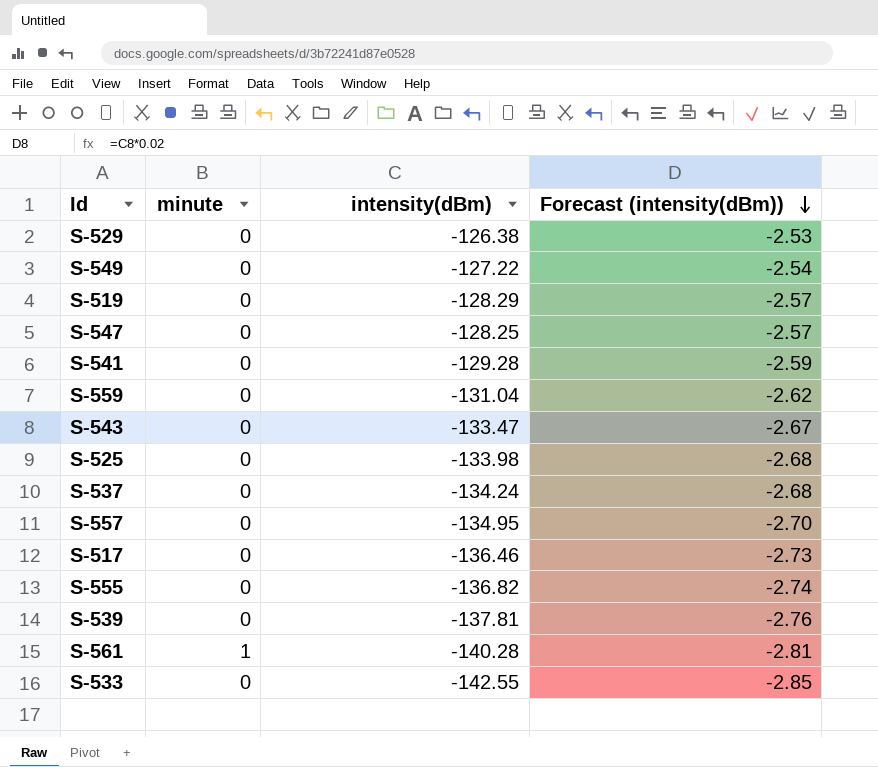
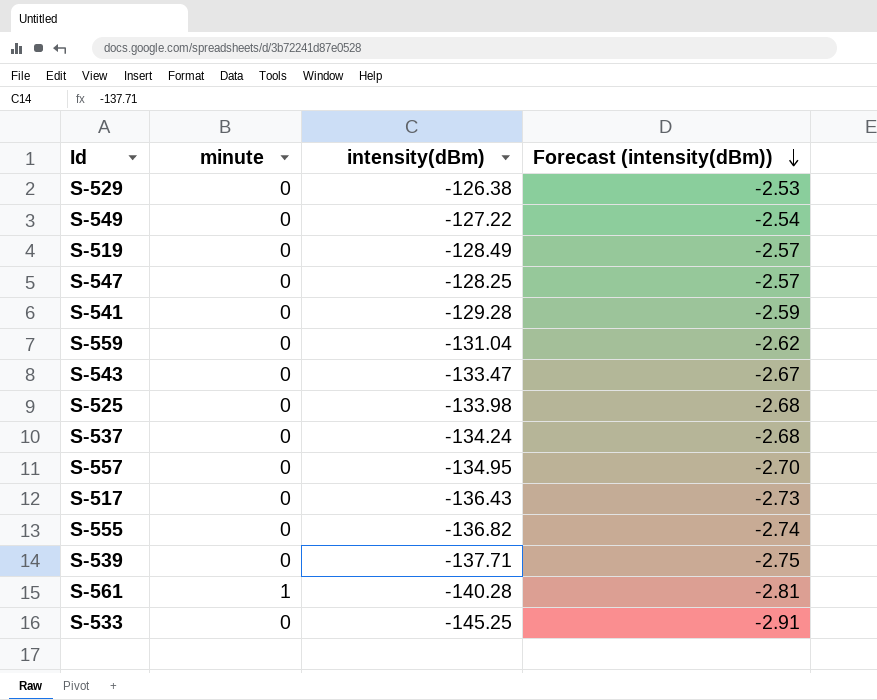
S-519 | intensity(dBm): -128.29 -> -128.49
S-517 | intensity(dBm): -136.46 -> -136.43
S-539 | intensity(dBm): -137.81 -> -137.71
S-539 | Forecast (intensity(dBm)): -2.76 -> -2.75
S-533 | intensity(dBm): -142.55 -> -145.25
S-533 | Forecast (intensity(dBm)): -2.85 -> -2.91

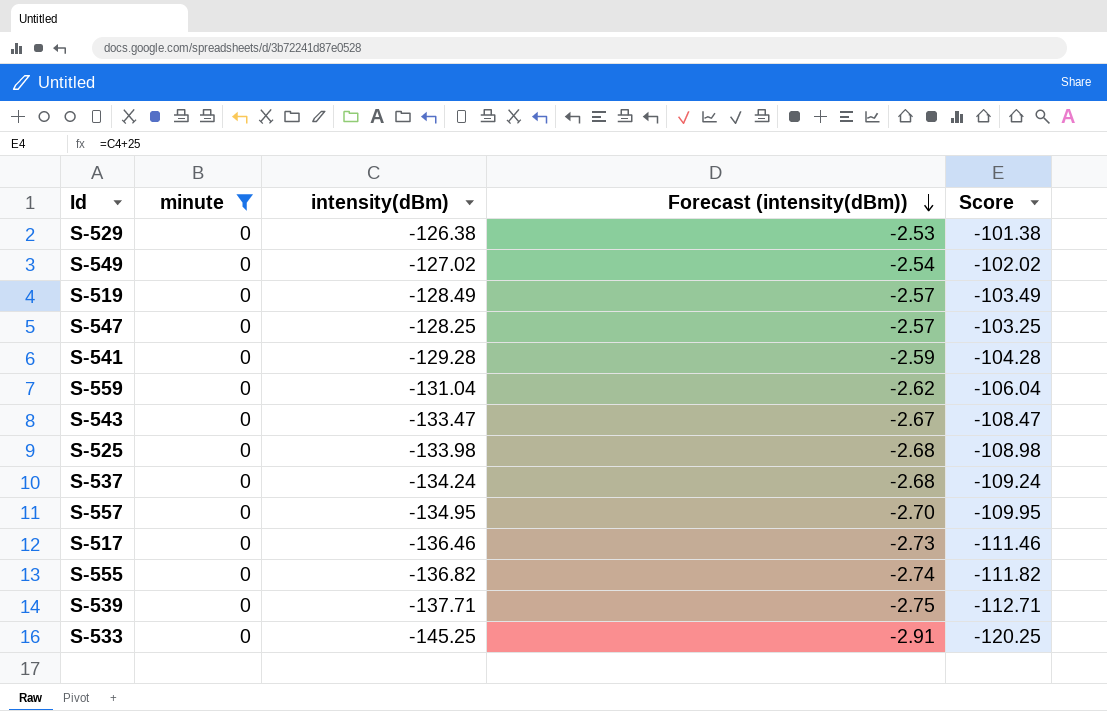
filter: none -> minute = 0
column Score | formula: none -> [intensity(dBm)] + 25
S-549 | intensity(dBm): -127.22 -> -127.02
S-517 | intensity(dBm): -136.43 -> -136.46

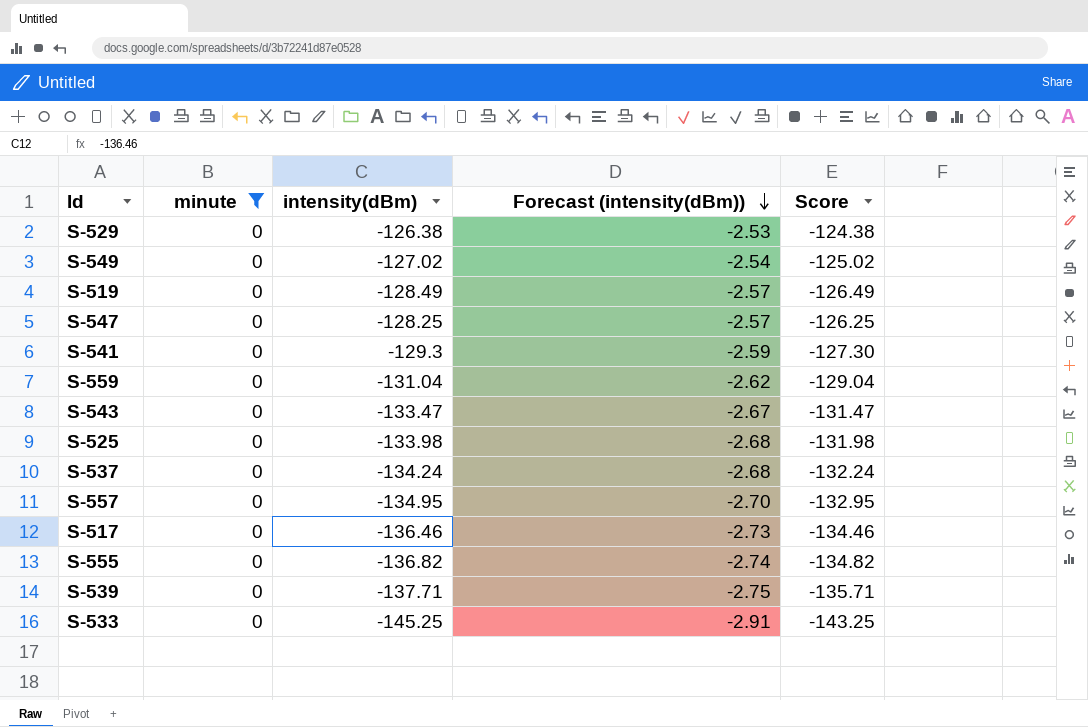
column Score | formula: [intensity(dBm)] + 25 -> [intensity(dBm)] + 2
S-541 | intensity(dBm): -129.28 -> -129.3

